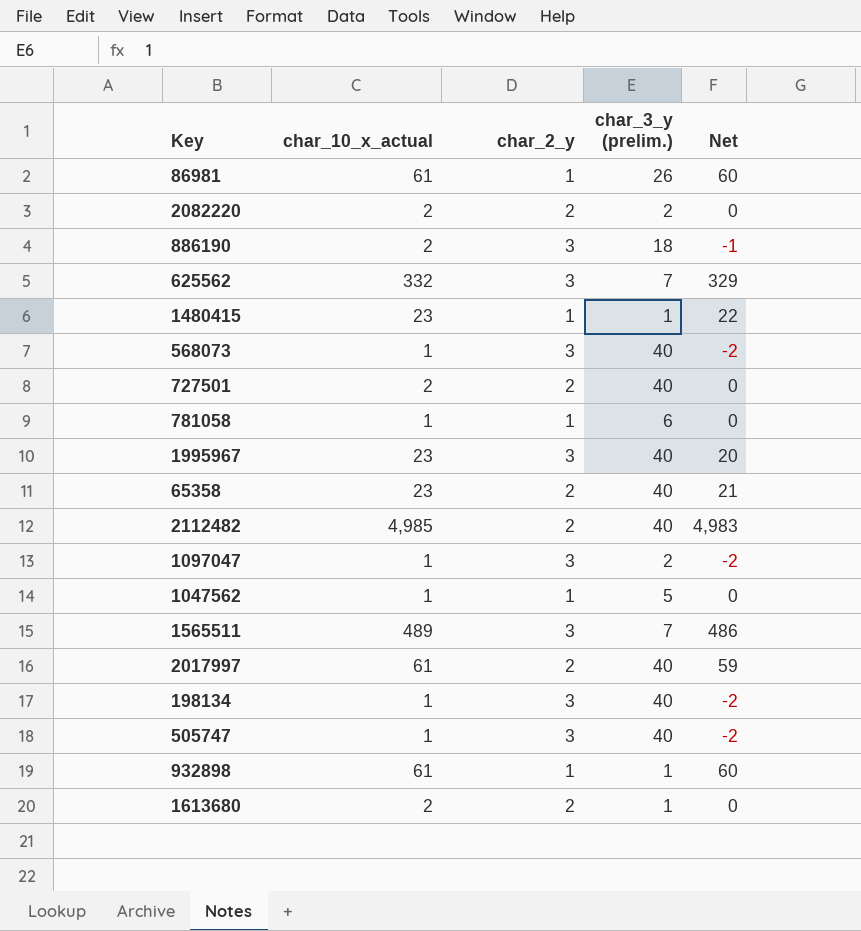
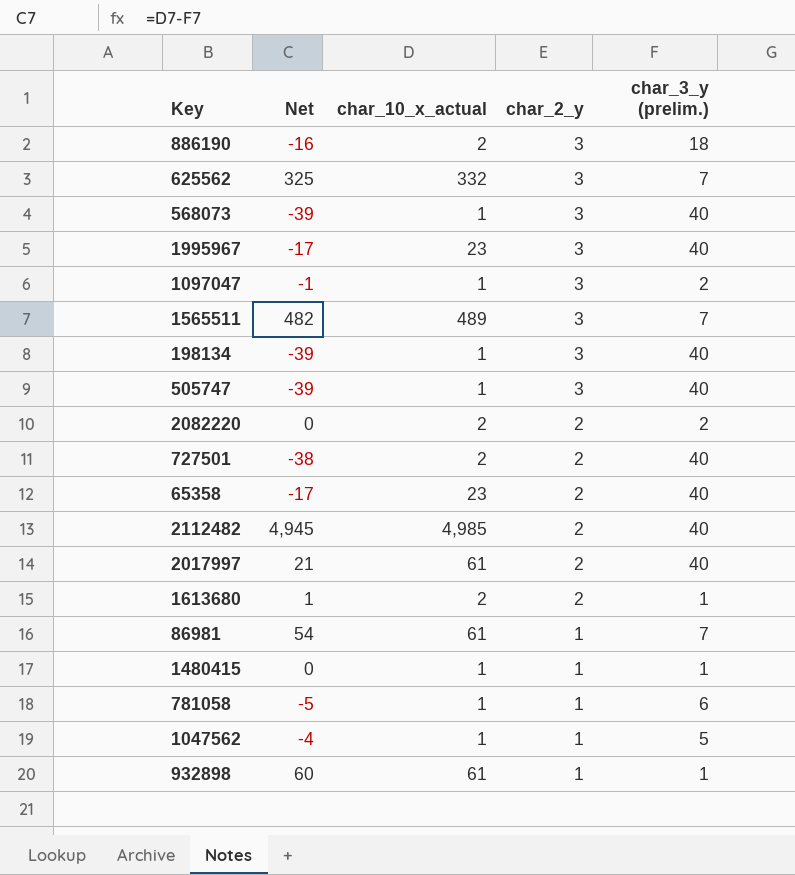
row order: none -> char_2_y descending
column Net | formula: [char_10_x_actual] - [char_2_y] -> [char_10_x_actual] - [char_3_y (prelim.)]
column Net | position: 5 -> 2
86981 | char_3_y (prelim.): 26 -> 7
1480415 | char_10_x_actual: 23 -> 1

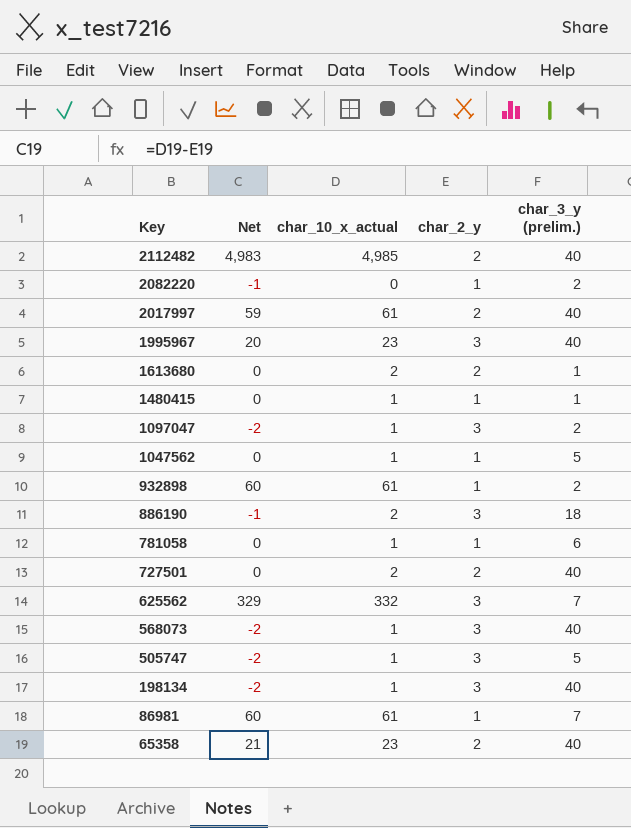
row order: char_2_y descending -> Key descending
column Net | formula: [char_10_x_actual] - [char_3_y (prelim.)] -> [char_10_x_actual] - [char_2_y]
row 1565511: 482 | 489 | 3 | 7 -> none
2082220 | char_10_x_actual: 2 -> 0
2082220 | char_2_y: 2 -> 1
932898 | char_3_y (prelim.): 1 -> 2
505747 | char_3_y (prelim.): 40 -> 5

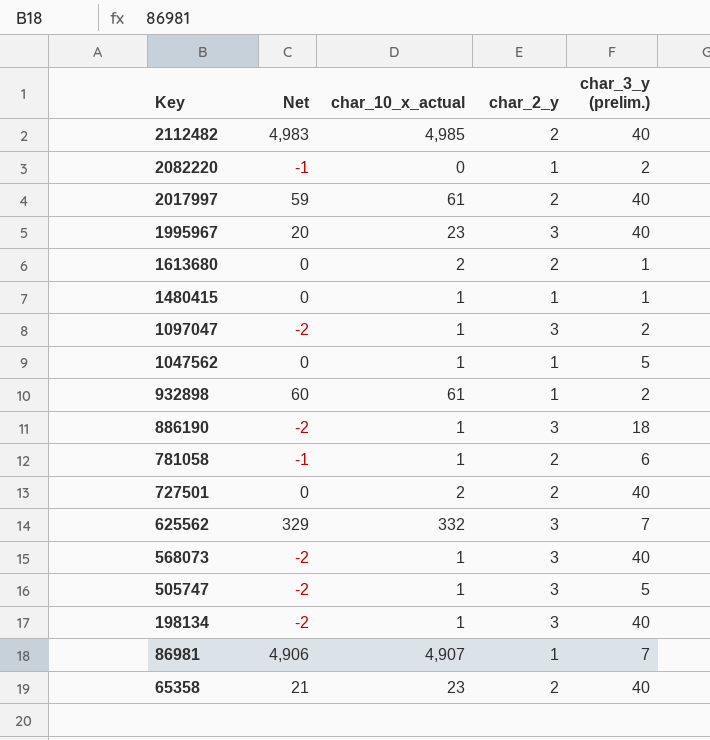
886190 | Net: -1 -> -2
886190 | char_10_x_actual: 2 -> 1
781058 | Net: 0 -> -1
781058 | char_2_y: 1 -> 2
86981 | Net: 60 -> 4,906
86981 | char_10_x_actual: 61 -> 4,907

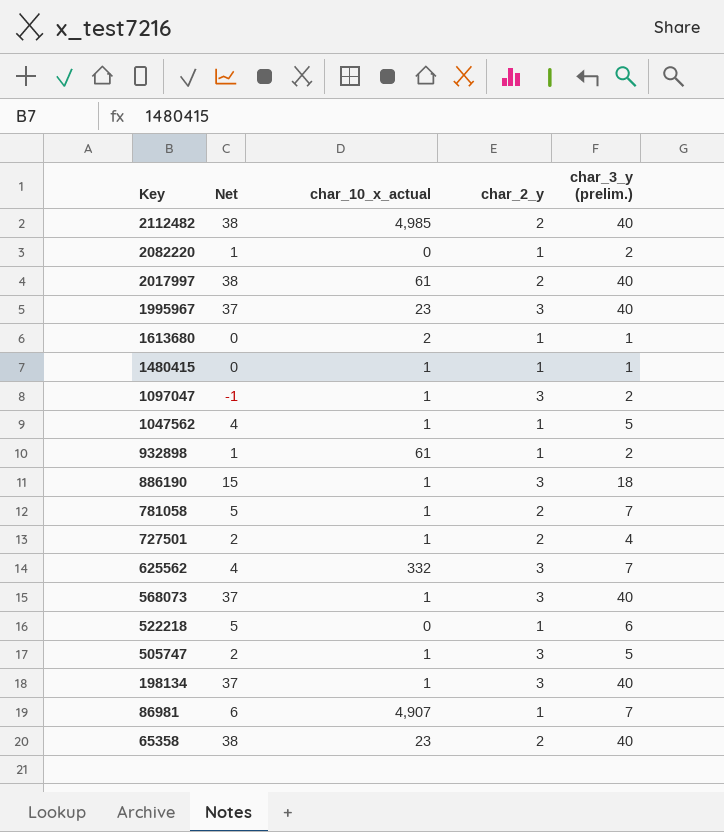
column Net | formula: [char_10_x_actual] - [char_2_y] -> [char_3_y (prelim.)] - [char_2_y]
1613680 | char_2_y: 2 -> 1
781058 | char_3_y (prelim.): 6 -> 7
727501 | char_10_x_actual: 2 -> 1
727501 | char_3_y (prelim.): 40 -> 4
row 522218: none -> 5 | 0 | 1 | 6

